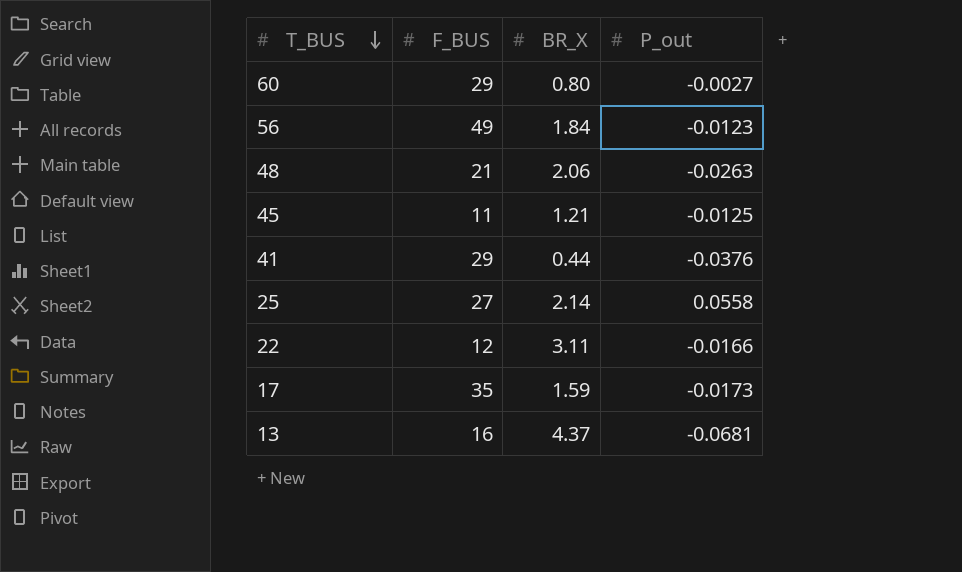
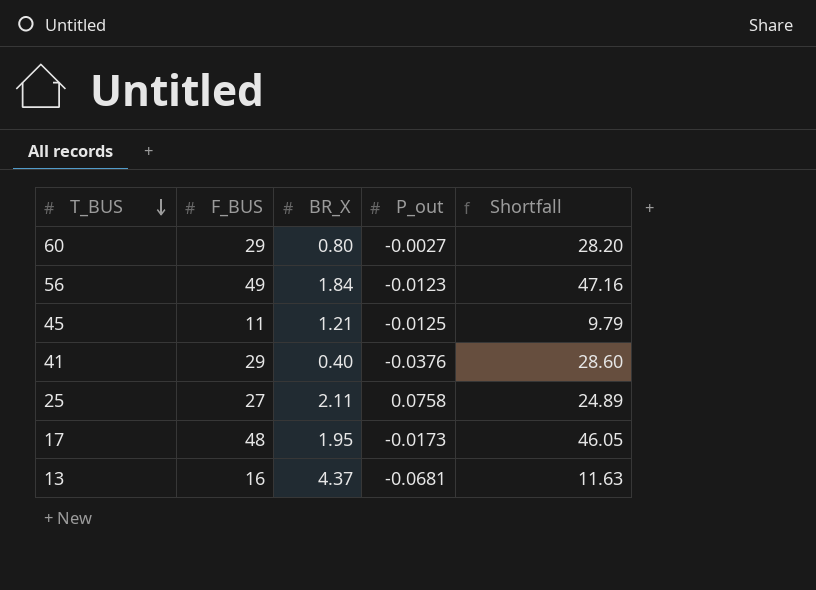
column Shortfall | formula: none -> [F_BUS] - [BR_X]
row 48: 21 | 2.06 | -0.0263 -> none
row 22: 12 | 3.11 | -0.0166 -> none
41 | BR_X: 0.44 -> 0.40
25 | BR_X: 2.14 -> 2.11
25 | P_out: 0.0558 -> 0.0758
17 | F_BUS: 35 -> 48
17 | BR_X: 1.59 -> 1.95

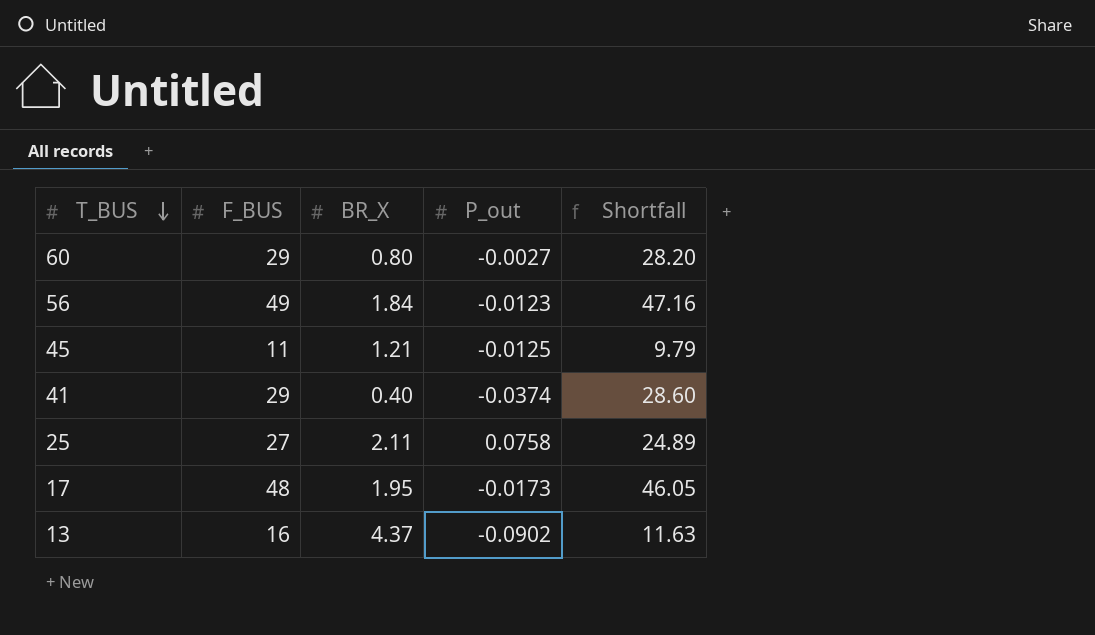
41 | P_out: -0.0376 -> -0.0374
13 | P_out: -0.0681 -> -0.0902

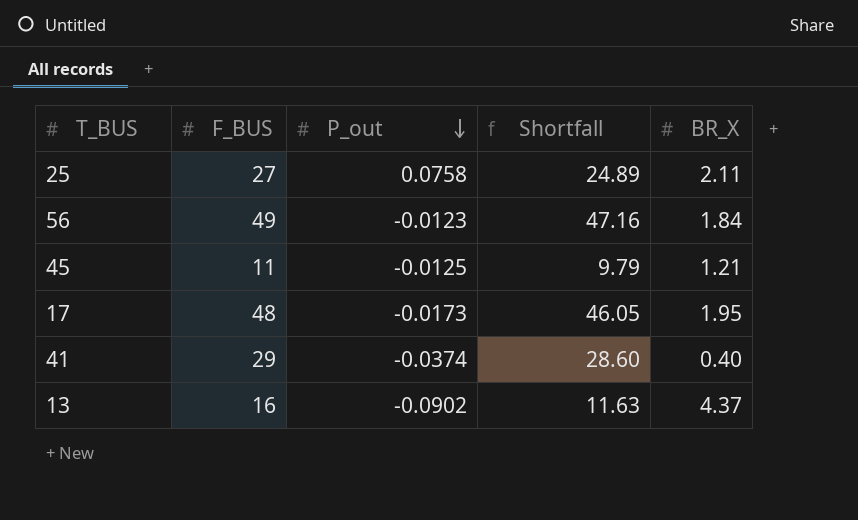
row order: T_BUS descending -> P_out descending
column BR_X | position: 3 -> 5
row 60: 29 | 0.80 | -0.0027 | 28.20 -> none

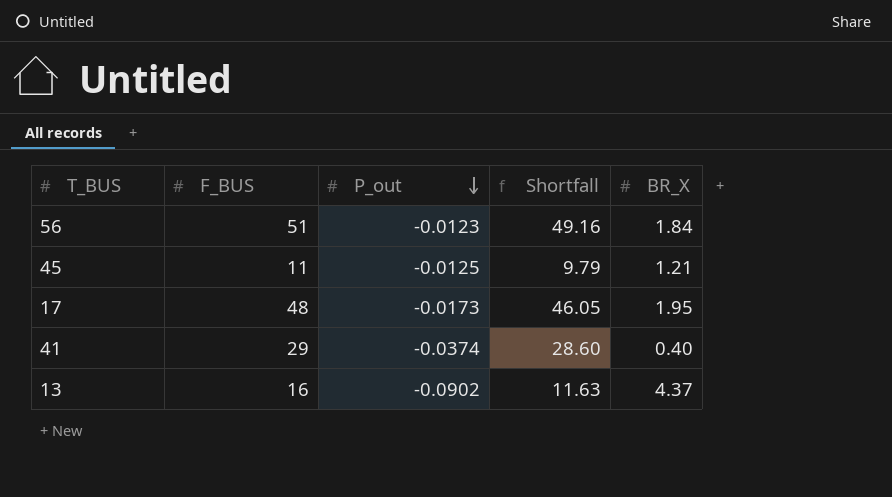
row 25: 27 | 0.0758 | 24.89 | 2.11 -> none
56 | F_BUS: 49 -> 51
56 | Shortfall: 47.16 -> 49.16

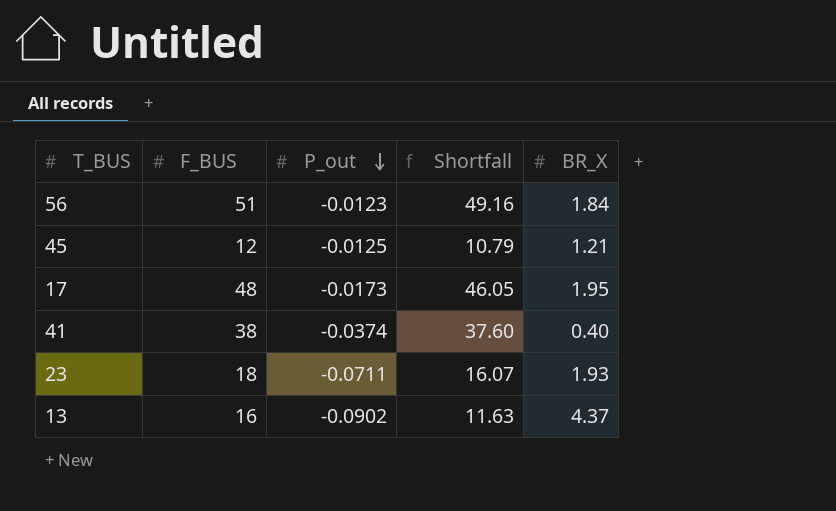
45 | F_BUS: 11 -> 12
45 | Shortfall: 9.79 -> 10.79
41 | F_BUS: 29 -> 38
41 | Shortfall: 28.60 -> 37.60
row 23: none -> 18 | -0.0711 | 16.07 | 1.93

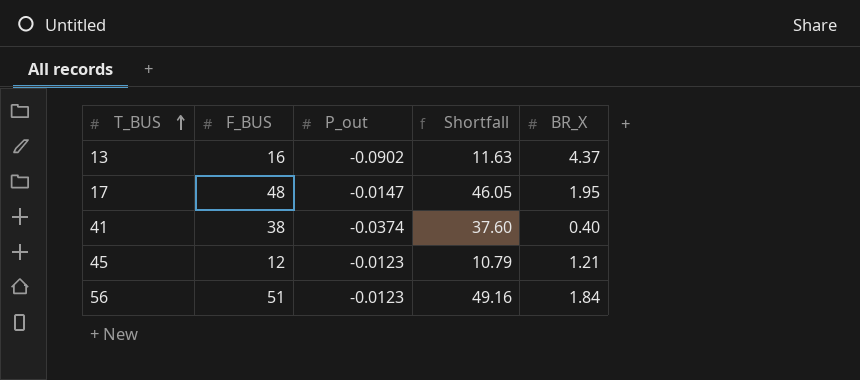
row order: P_out descending -> T_BUS ascending
row 23: 18 | -0.0711 | 16.07 | 1.93 -> none
17 | P_out: -0.0173 -> -0.0147
45 | P_out: -0.0125 -> -0.0123

